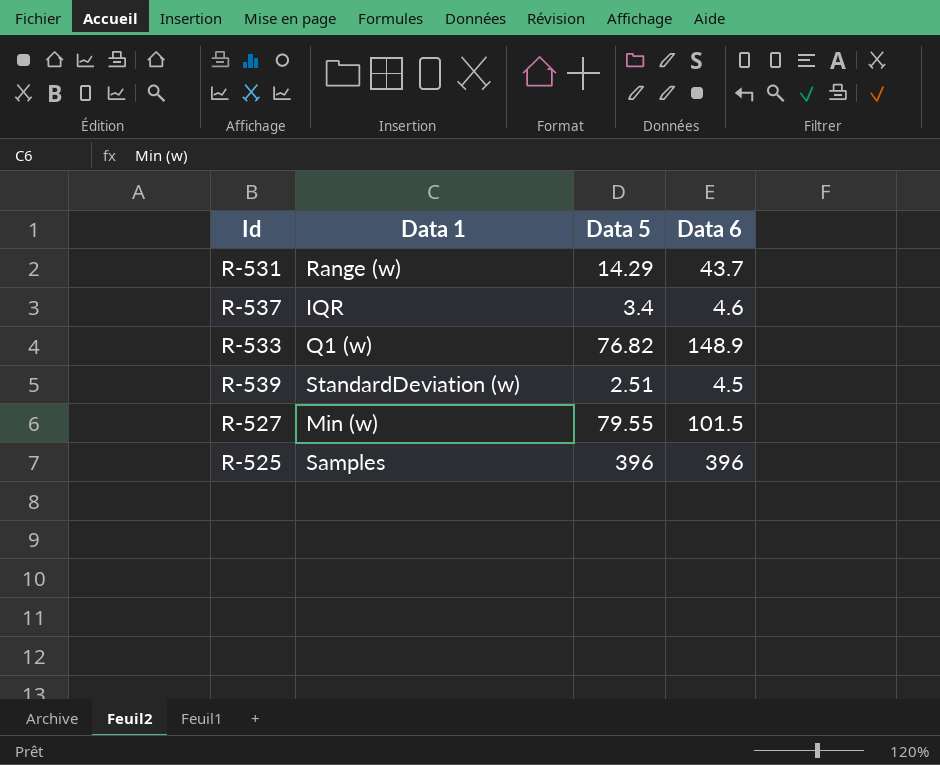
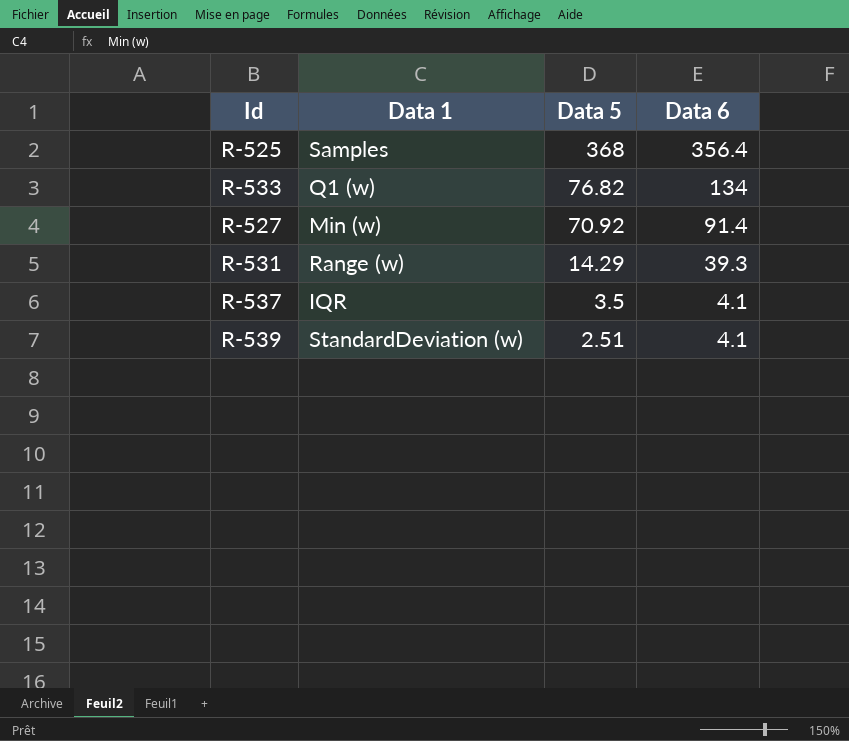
row order: none -> Data 5 descending
R-525 | Data 5: 396 -> 368
R-525 | Data 6: 396 -> 356.4
R-533 | Data 6: 148.9 -> 134
R-527 | Data 5: 79.55 -> 70.92
R-527 | Data 6: 101.5 -> 91.4
R-531 | Data 6: 43.7 -> 39.3
R-537 | Data 5: 3.4 -> 3.5
R-537 | Data 6: 4.6 -> 4.1
R-539 | Data 6: 4.5 -> 4.1

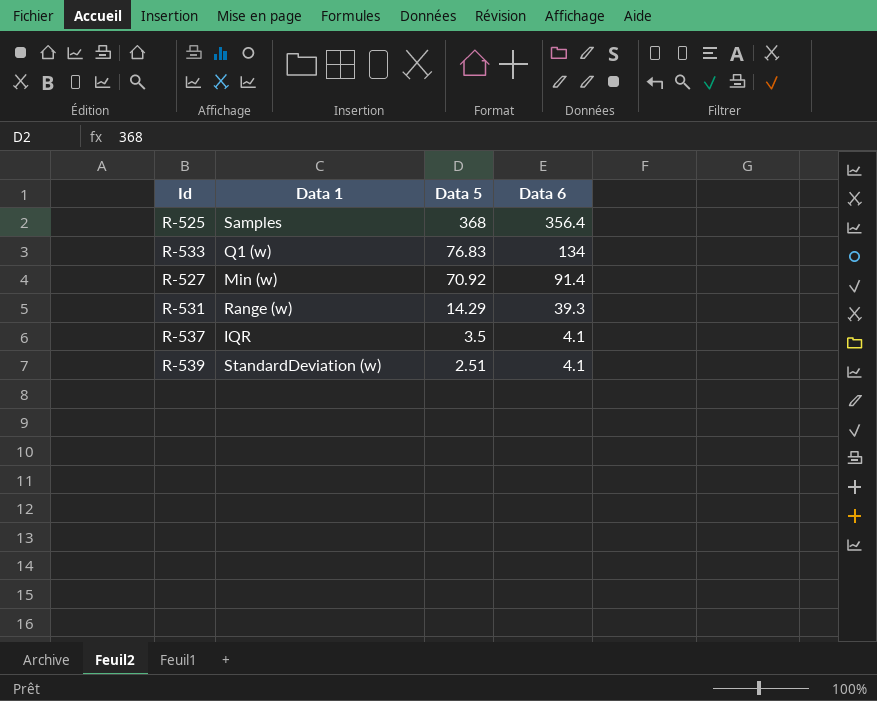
R-533 | Data 5: 76.82 -> 76.83

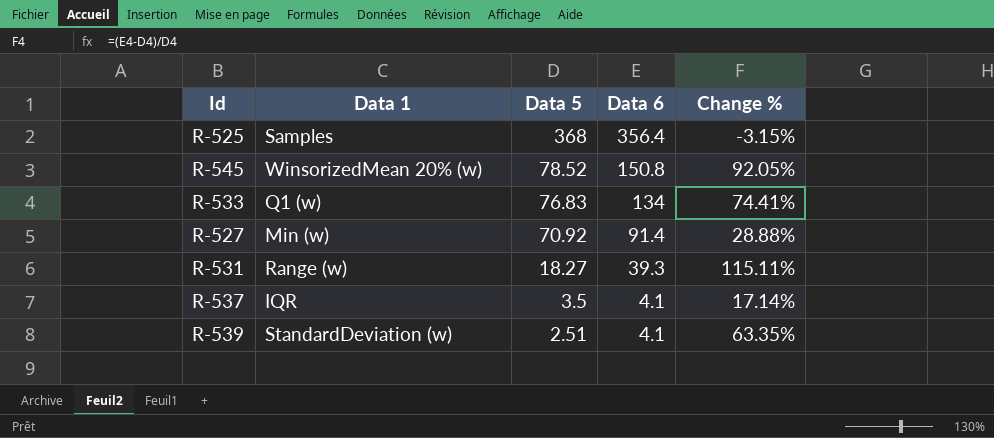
column Change % | formula: none -> ([Data 6] - [Data 5]) / [Data 5]
row R-545: none -> WinsorizedMean 20% (w) | 78.52 | 150.8 | 92.05%
R-531 | Data 5: 14.29 -> 18.27

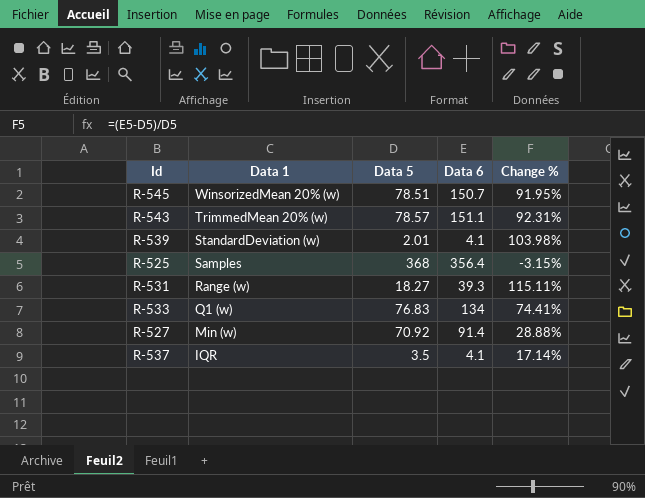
row order: Data 5 descending -> Data 1 descending
R-545 | Data 5: 78.52 -> 78.51
R-545 | Data 6: 150.8 -> 150.7
R-545 | Change %: 92.05% -> 91.95%
row R-543: none -> TrimmedMean 20% (w) | 78.57 | 151.1 | 92.31%
R-539 | Data 5: 2.51 -> 2.01
R-539 | Change %: 63.35% -> 103.98%

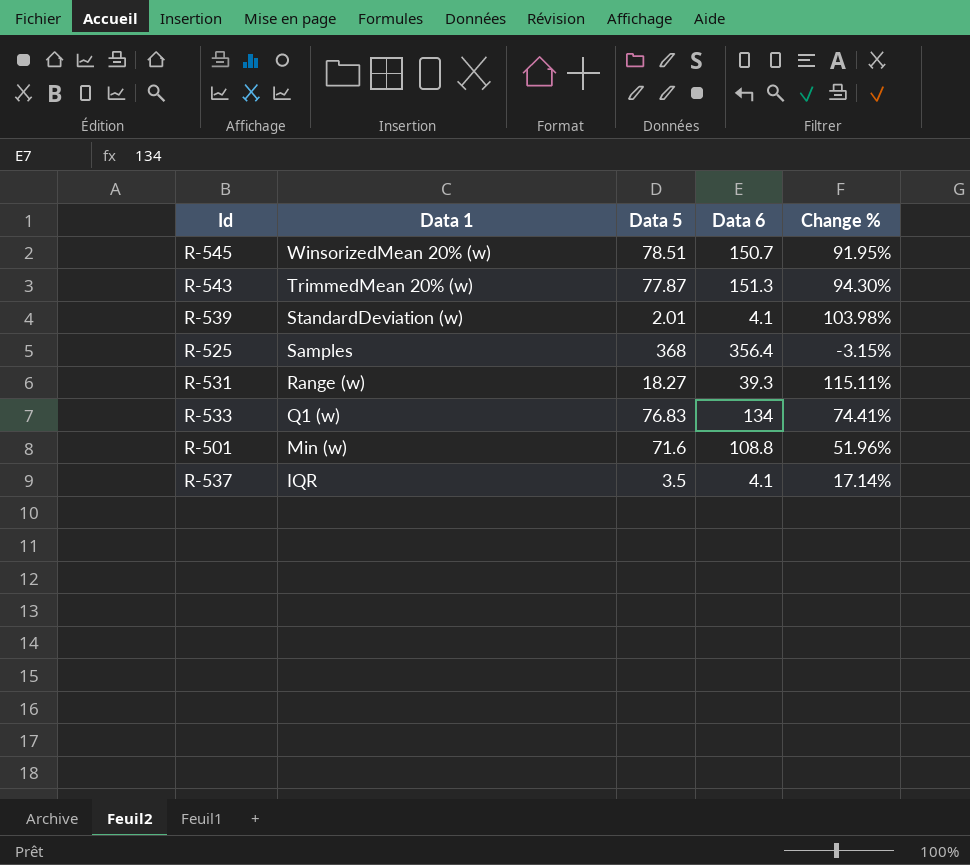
row R-527: Min (w) | 70.92 | 91.4 | 28.88% -> none
R-543 | Data 5: 78.57 -> 77.87
R-543 | Data 6: 151.1 -> 151.3
R-543 | Change %: 92.31% -> 94.30%
row R-501: none -> Min (w) | 71.6 | 108.8 | 51.96%

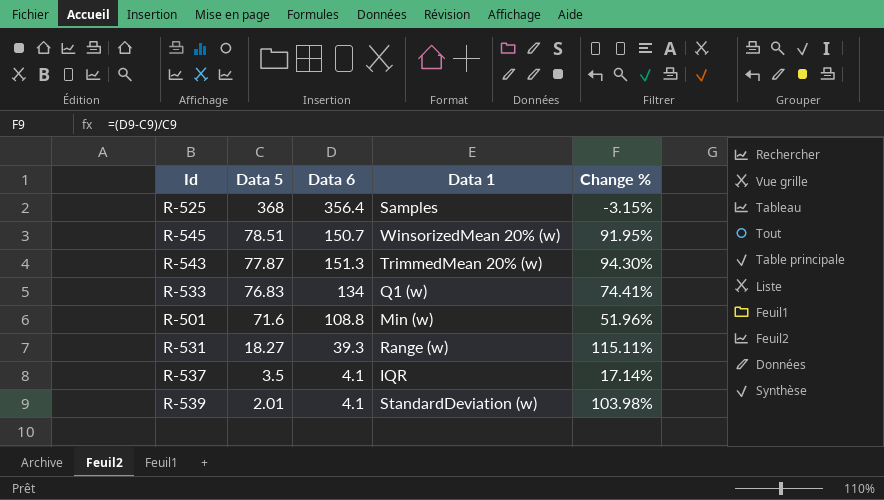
row order: Data 1 descending -> Data 5 descending
column Data 1 | position: 2 -> 4

